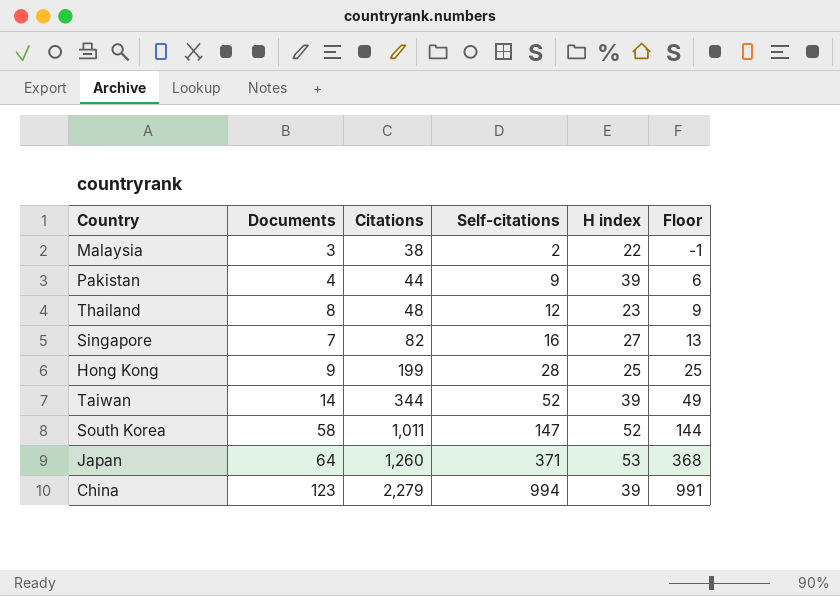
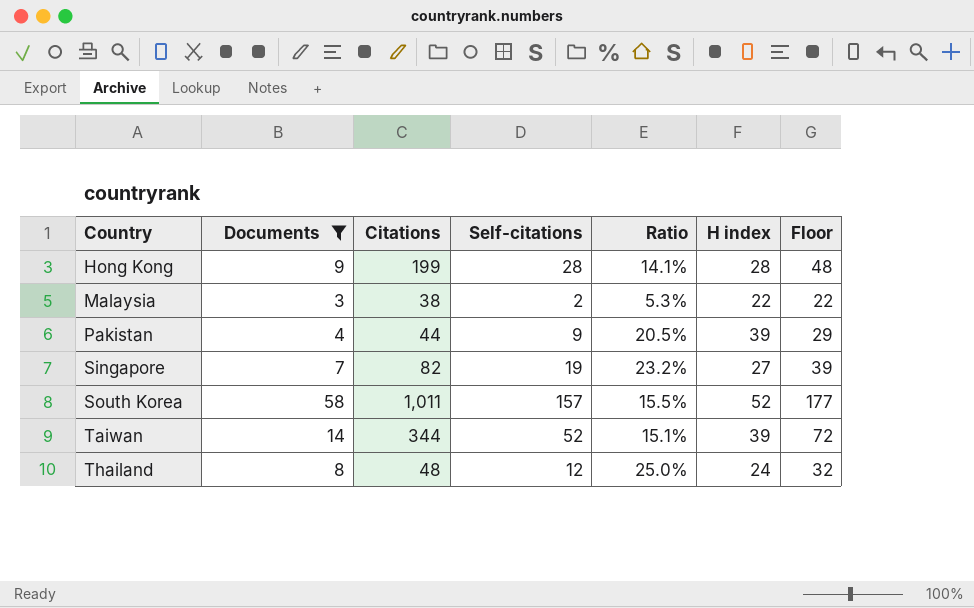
filter: none -> Documents <= 58
row order: Citations ascending -> Country ascending
column Ratio | formula: none -> [Self-citations] / [Citations]
column Floor | formula: [Self-citations] - 3 -> [Self-citations] + 20
Hong Kong | H index: 25 -> 28
Singapore | Self-citations: 16 -> 19
South Korea | Self-citations: 147 -> 157
Thailand | H index: 23 -> 24

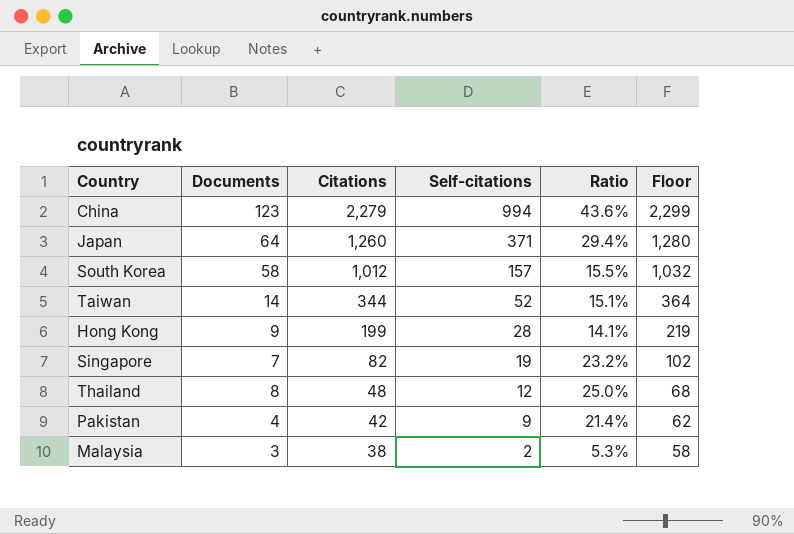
filter: Documents <= 58 -> none
row order: Country ascending -> Citations descending
column H index | position: 6 -> none
column Floor | formula: [Self-citations] + 20 -> [Citations] + 20
South Korea | Citations: 1,011 -> 1,012
Pakistan | Citations: 44 -> 42
Pakistan | Ratio: 20.5% -> 21.4%

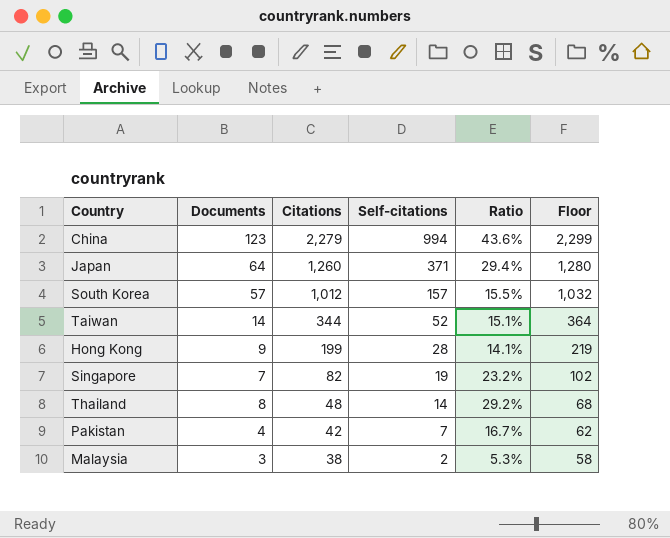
South Korea | Documents: 58 -> 57
Thailand | Self-citations: 12 -> 14
Thailand | Ratio: 25.0% -> 29.2%
Pakistan | Self-citations: 9 -> 7
Pakistan | Ratio: 21.4% -> 16.7%

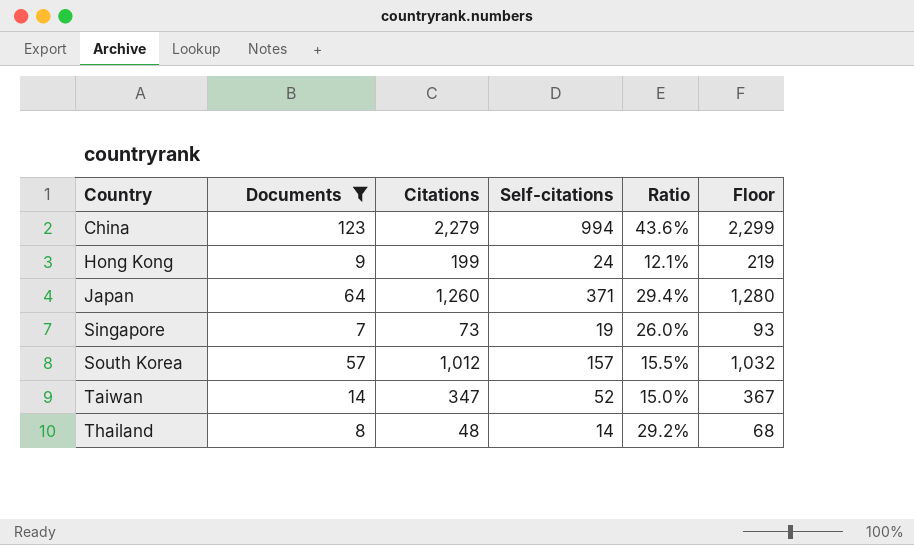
filter: none -> Documents >= 7
row order: Citations descending -> Country ascending
Hong Kong | Self-citations: 28 -> 24
Hong Kong | Ratio: 14.1% -> 12.1%
Singapore | Citations: 82 -> 73
Singapore | Ratio: 23.2% -> 26.0%
Singapore | Floor: 102 -> 93
Taiwan | Citations: 344 -> 347
Taiwan | Ratio: 15.1% -> 15.0%
Taiwan | Floor: 364 -> 367

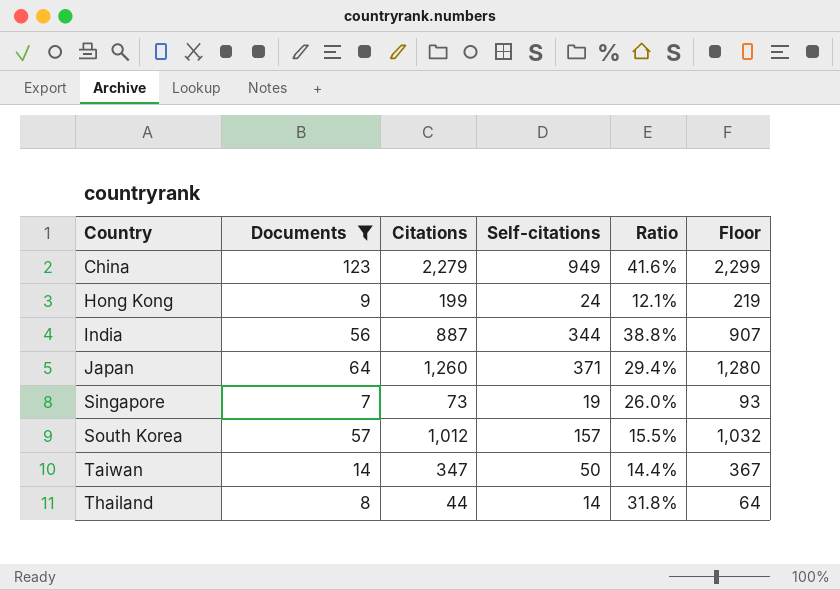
China | Self-citations: 994 -> 949
China | Ratio: 43.6% -> 41.6%
row India: none -> 56 | 887 | 344 | 38.8% | 907
Taiwan | Self-citations: 52 -> 50
Taiwan | Ratio: 15.0% -> 14.4%
Thailand | Citations: 48 -> 44
Thailand | Ratio: 29.2% -> 31.8%
Thailand | Floor: 68 -> 64

